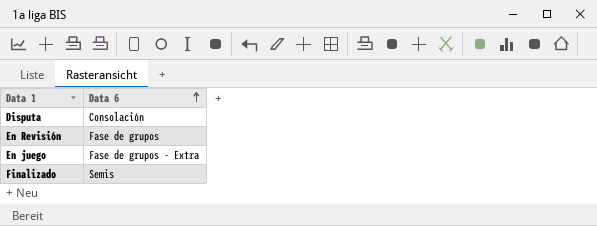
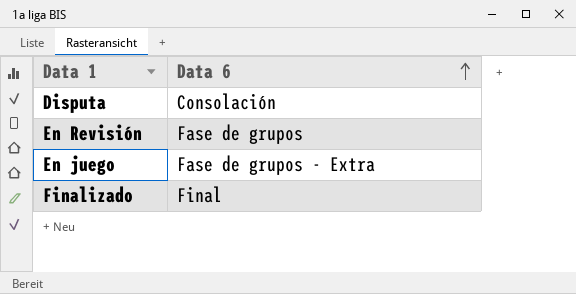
Finalizado | Data 6: Semis -> Final

